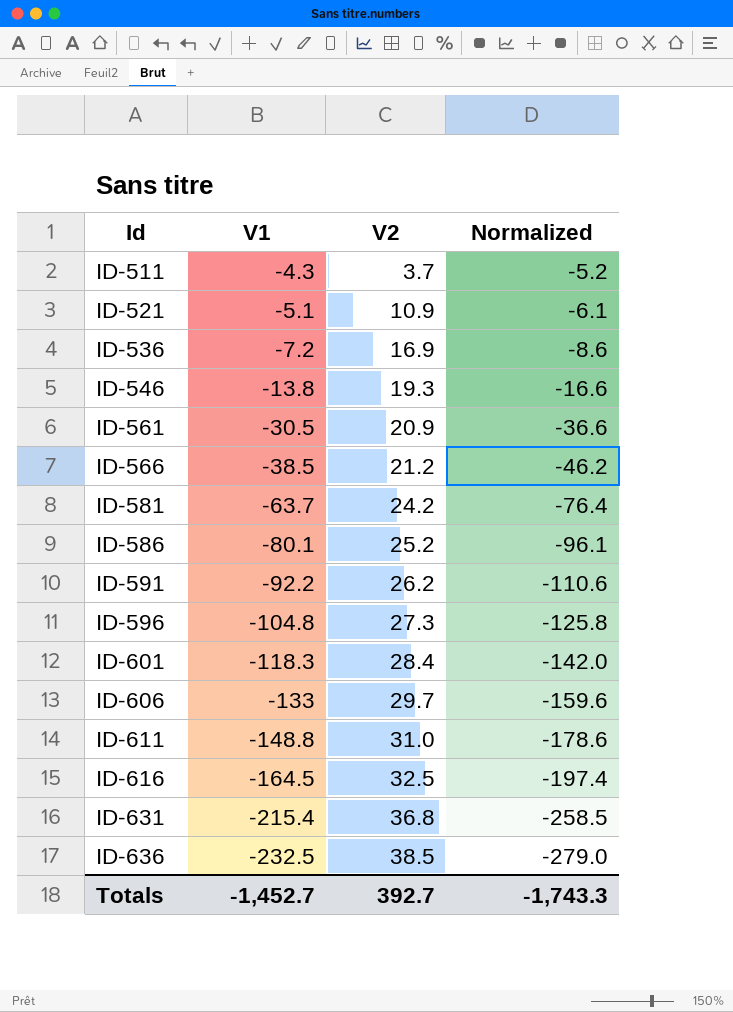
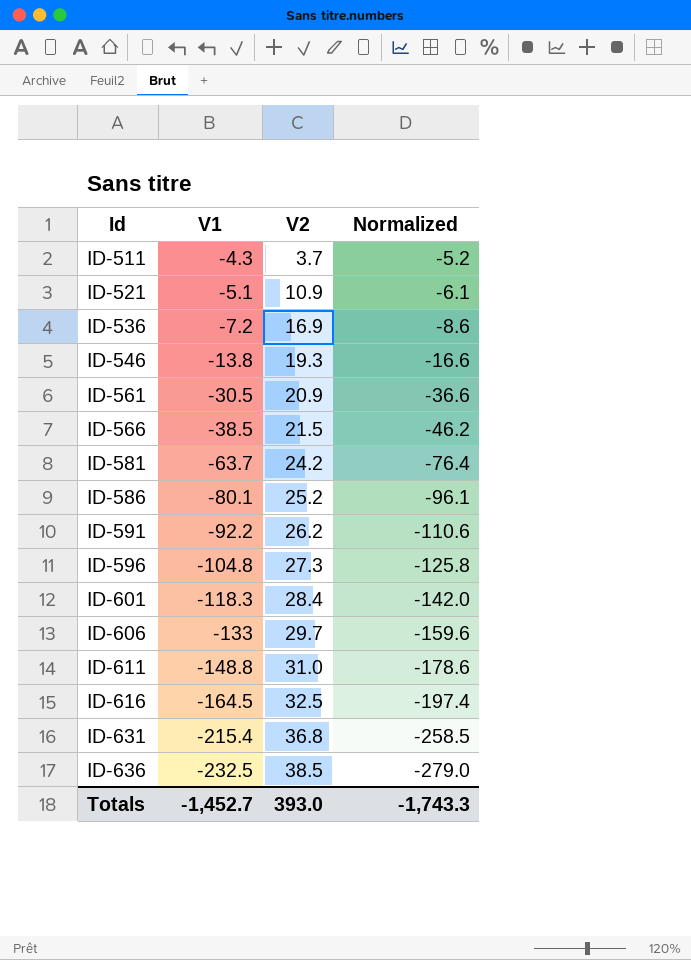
ID-566 | V2: 21.2 -> 21.5
Totals | V2: 392.7 -> 393.0

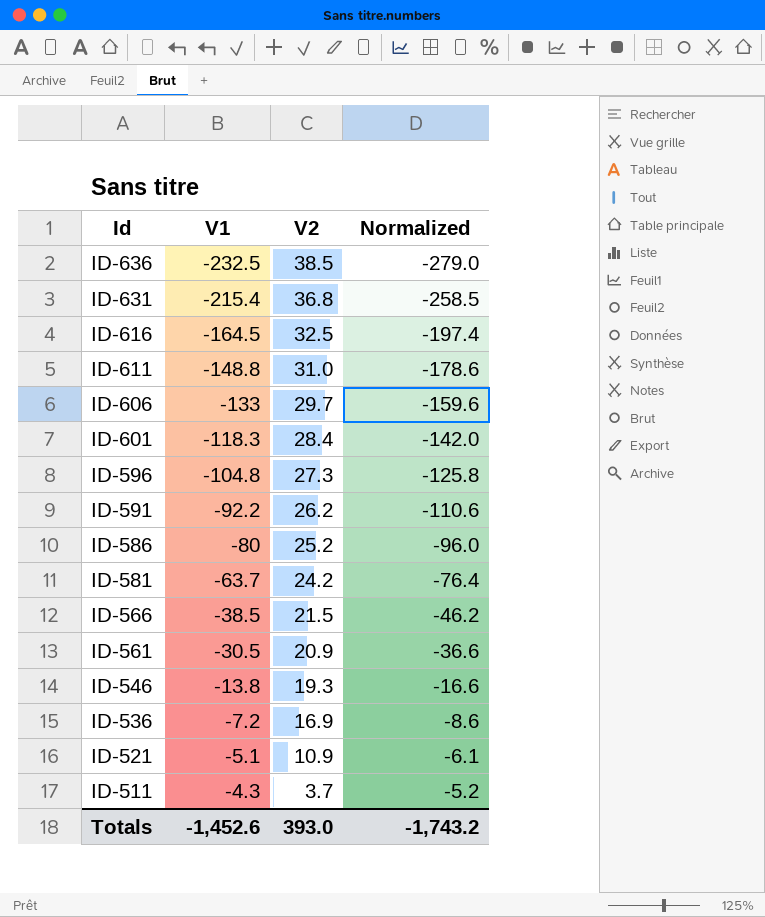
row order: Id ascending -> Id descending
ID-586 | V1: -80.1 -> -80
ID-586 | Normalized: -96.1 -> -96.0
Totals | V1: -1,452.7 -> -1,452.6
Totals | Normalized: -1,743.3 -> -1,743.2

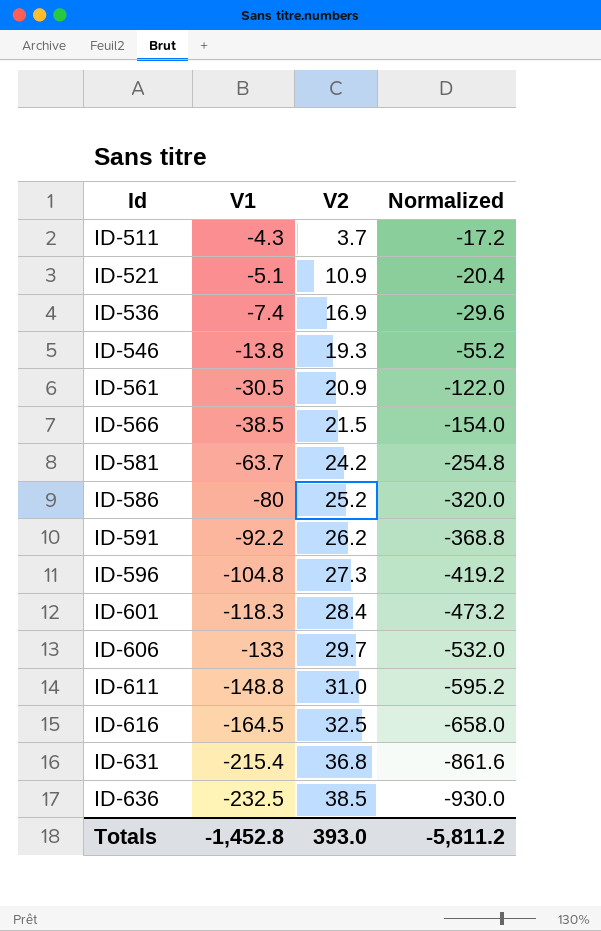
row order: Id descending -> Id ascending
column Normalized | formula: [V1] * 1.2 -> [V1] * 4
ID-536 | V1: -7.2 -> -7.4
Totals | V1: -1,452.6 -> -1,452.8
Totals | Normalized: -1,743.2 -> -5,811.2

